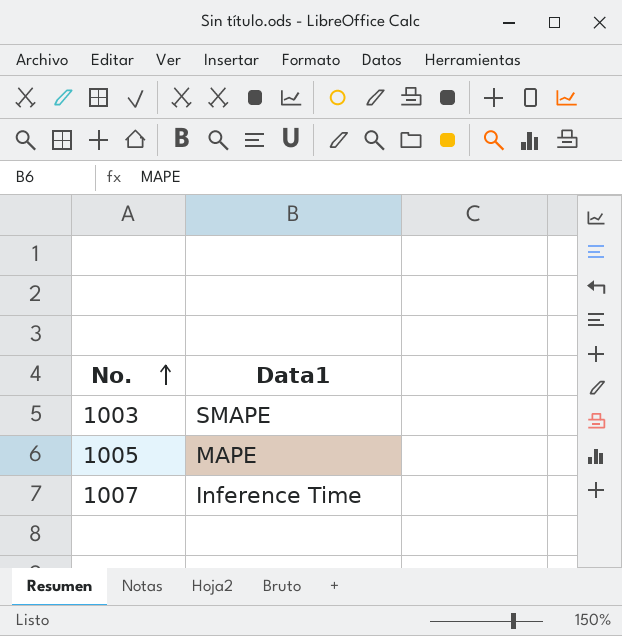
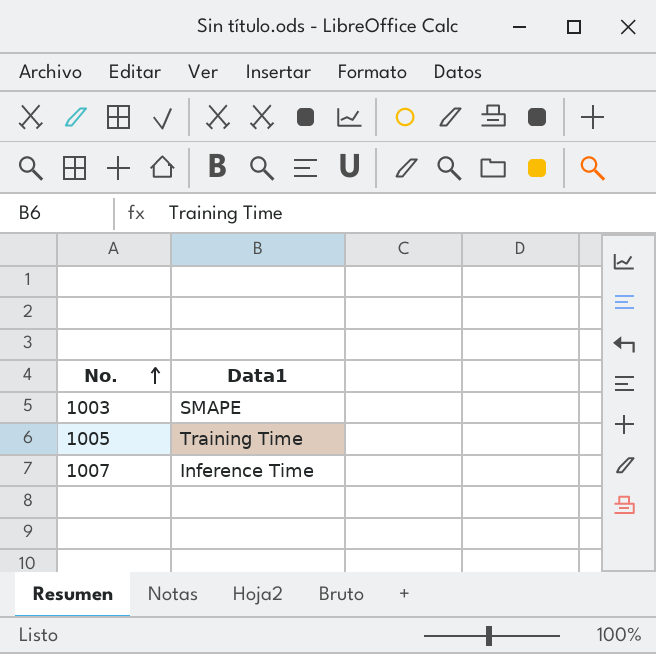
1005 | Data1: MAPE -> Training Time

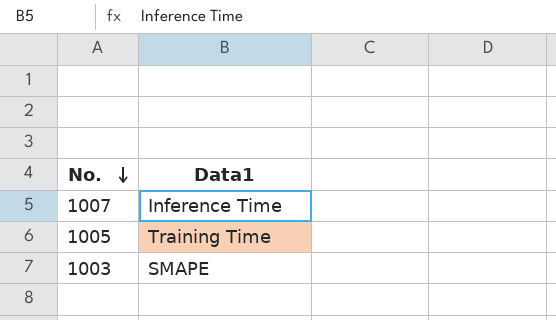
row order: No. ascending -> No. descending

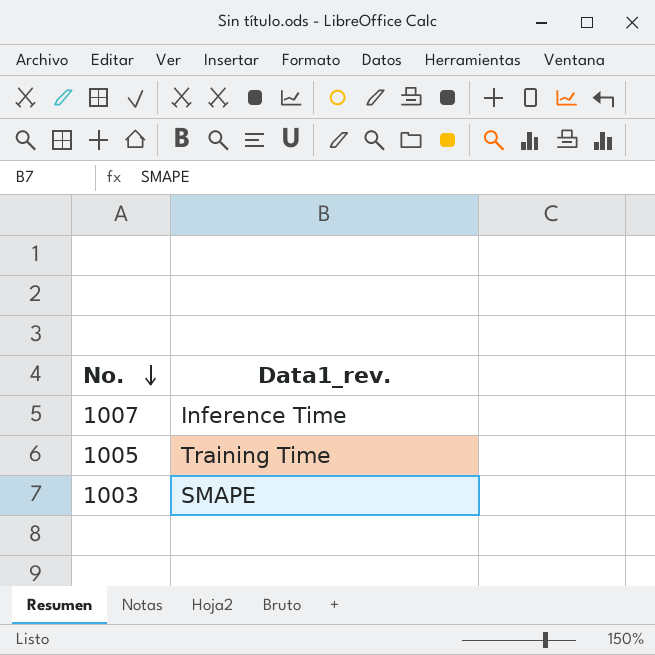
column name: Data1 -> Data1_rev.

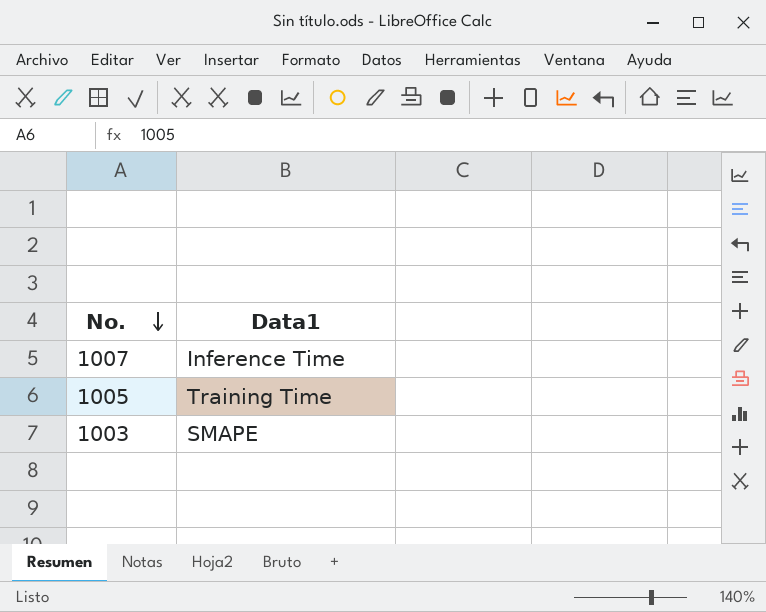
column name: Data1_rev. -> Data1

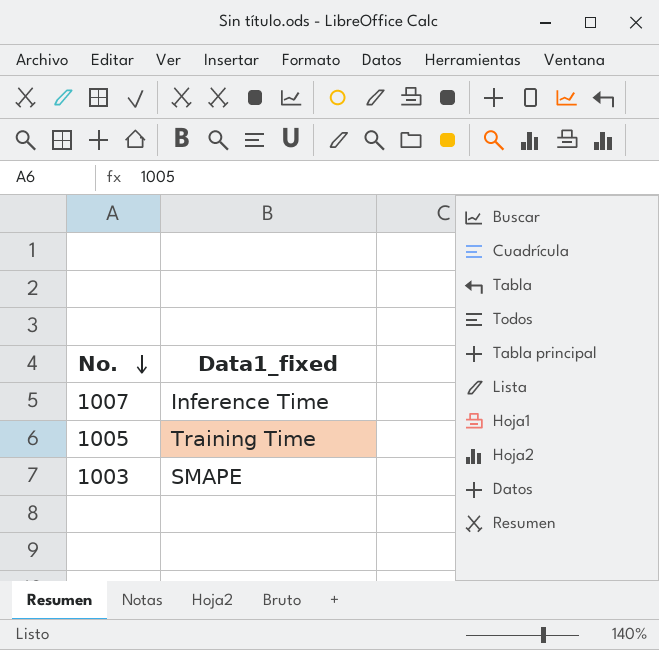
column name: Data1 -> Data1_fixed

